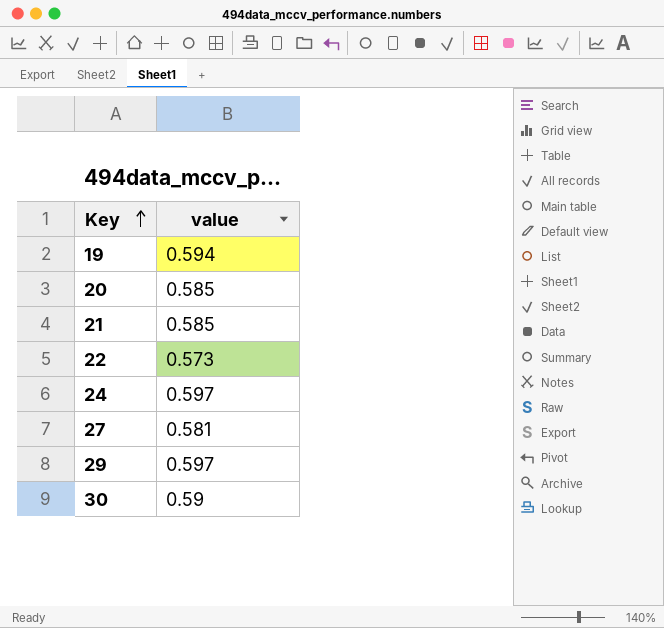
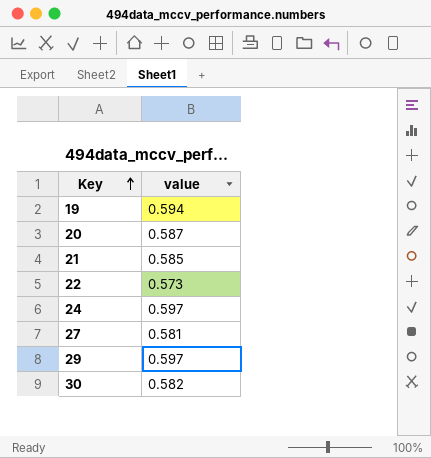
20 | value: 0.585 -> 0.587
30 | value: 0.59 -> 0.582

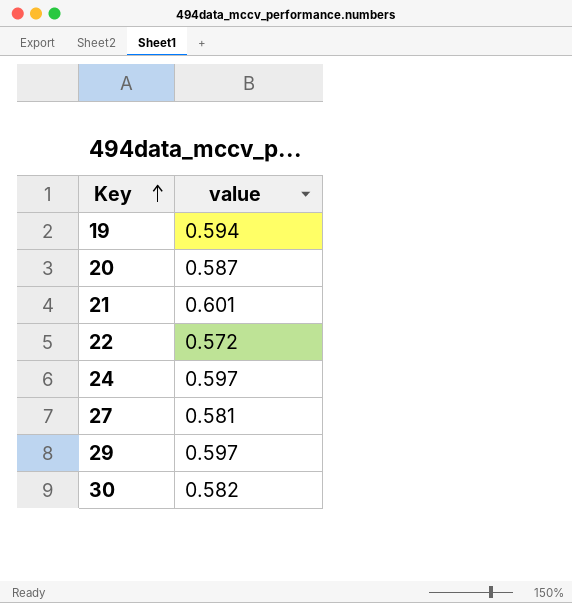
21 | value: 0.585 -> 0.601
22 | value: 0.573 -> 0.572

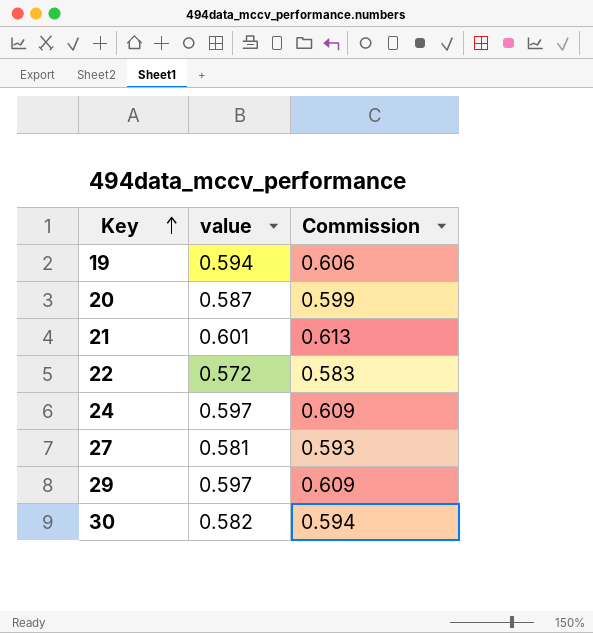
column Commission | formula: none -> [value] * 1.02

